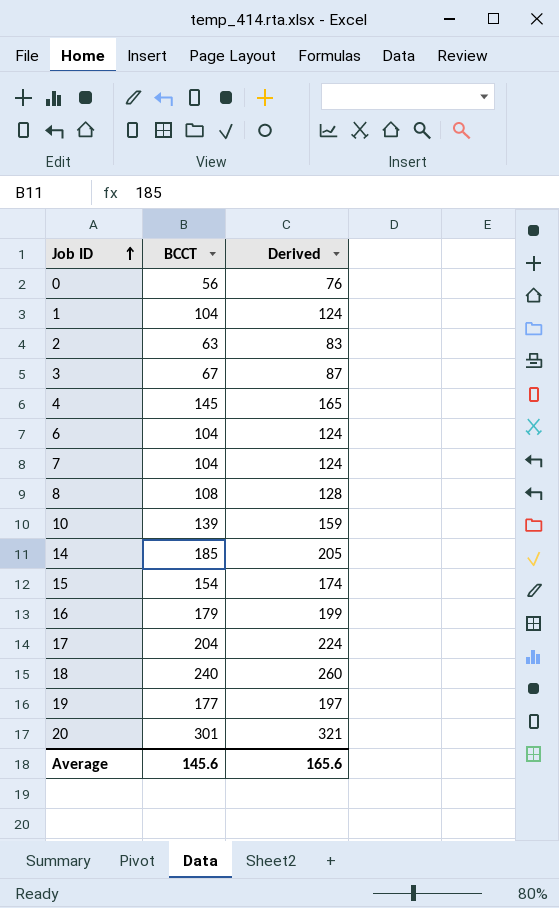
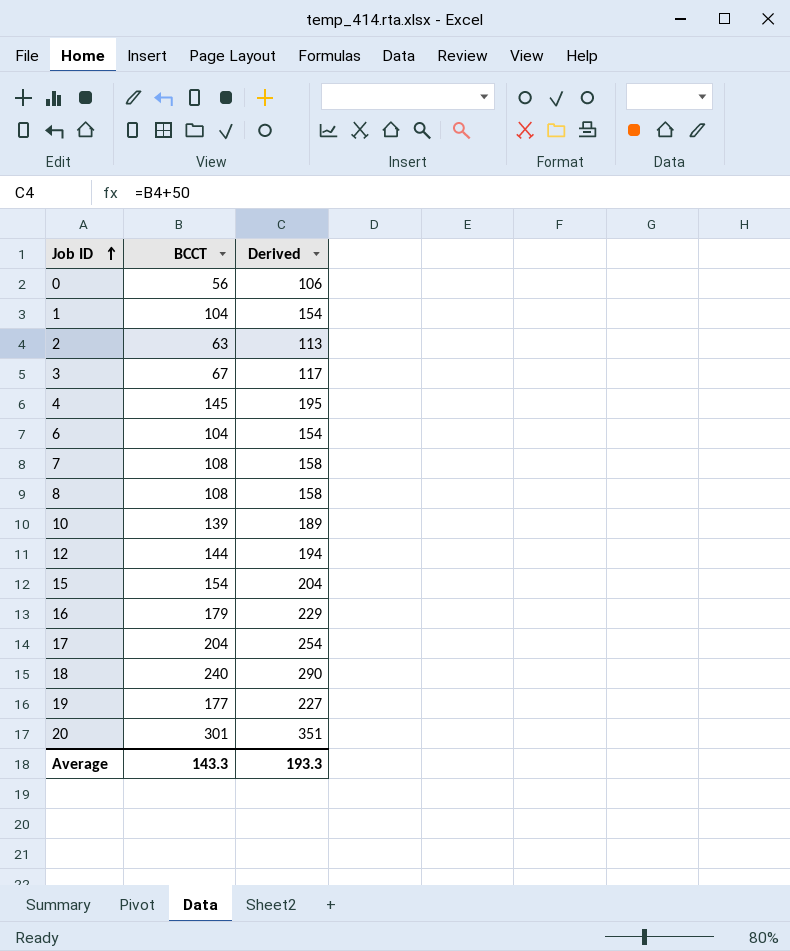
column Derived | formula: [BCCT] + 20 -> [BCCT] + 50
row 14: 185 | 205 -> none
7 | BCCT: 104 -> 108
row 12: none -> 144 | 194
Average | BCCT: 145.6 -> 143.3
Average | Derived: 165.6 -> 193.3

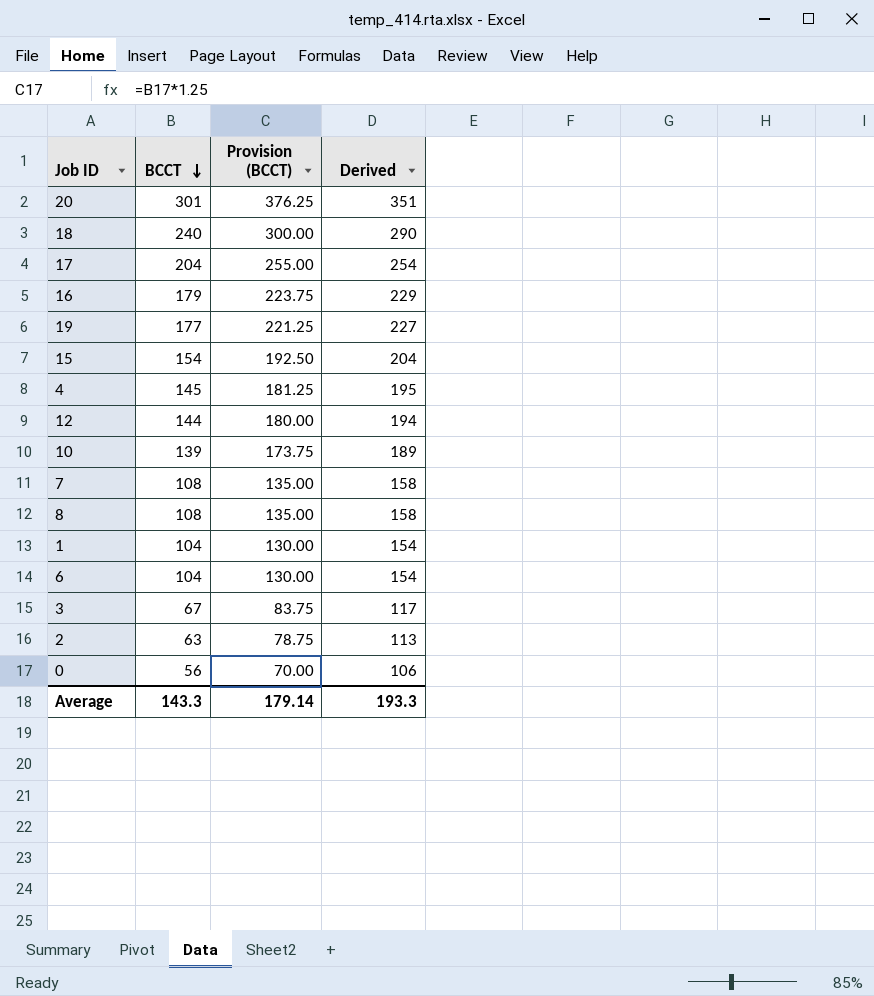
row order: Job ID ascending -> BCCT descending
column Provision (BCCT) | formula: none -> [BCCT] * 1.25

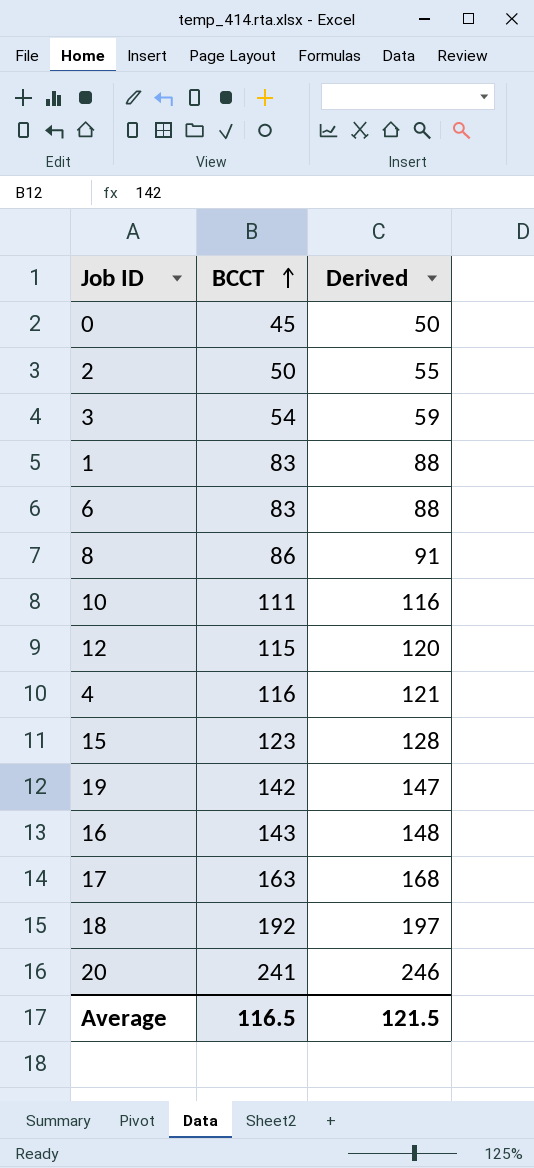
row order: BCCT descending -> BCCT ascending
column Provision (BCCT) | formula: [BCCT] * 1.25 -> none
column Derived | formula: [BCCT] + 50 -> [BCCT] + 5
row 7: 108 | 135.00 | 158 -> none
0 | BCCT: 56 -> 45
2 | BCCT: 63 -> 50
3 | BCCT: 67 -> 54
1 | BCCT: 104 -> 83
6 | BCCT: 104 -> 83
8 | BCCT: 108 -> 86
10 | BCCT: 139 -> 111
12 | BCCT: 144 -> 115
4 | BCCT: 145 -> 116
15 | BCCT: 154 -> 123
19 | BCCT: 177 -> 142
16 | BCCT: 179 -> 143
17 | BCCT: 204 -> 163
18 | BCCT: 240 -> 192
20 | BCCT: 301 -> 241
Average | BCCT: 143.3 -> 116.5
Average | Derived: 193.3 -> 121.5

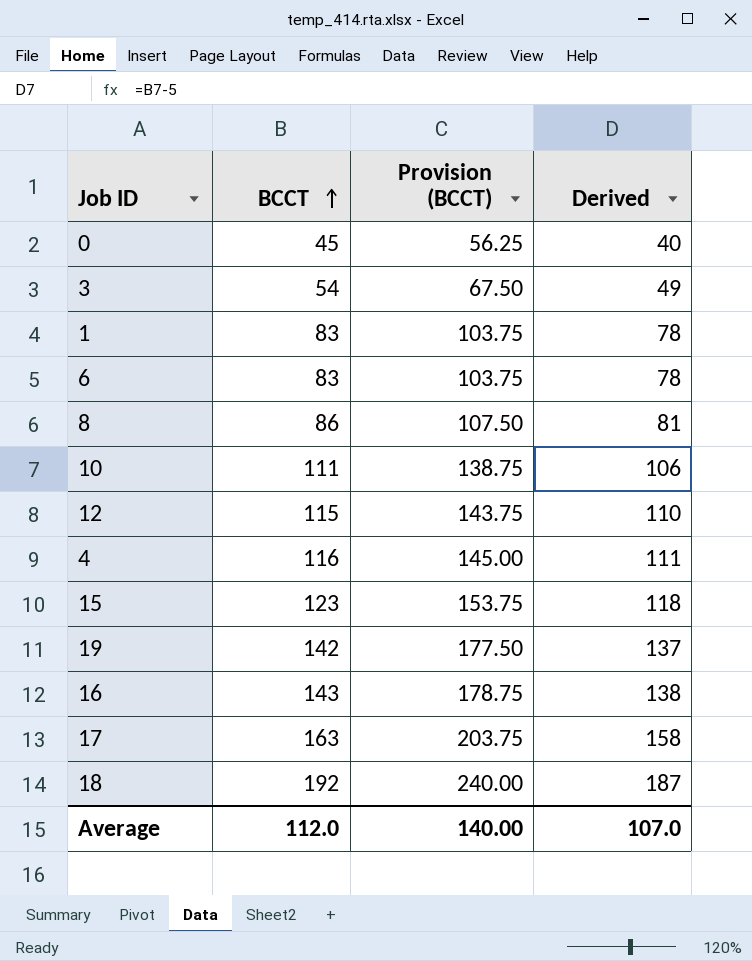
column Provision (BCCT) | formula: none -> [BCCT] * 1.25
column Derived | formula: [BCCT] + 5 -> [BCCT] - 5
row 2: 50 | 55 -> none
row 20: 241 | 246 -> none
Average | BCCT: 116.5 -> 112.0
Average | Derived: 121.5 -> 107.0

